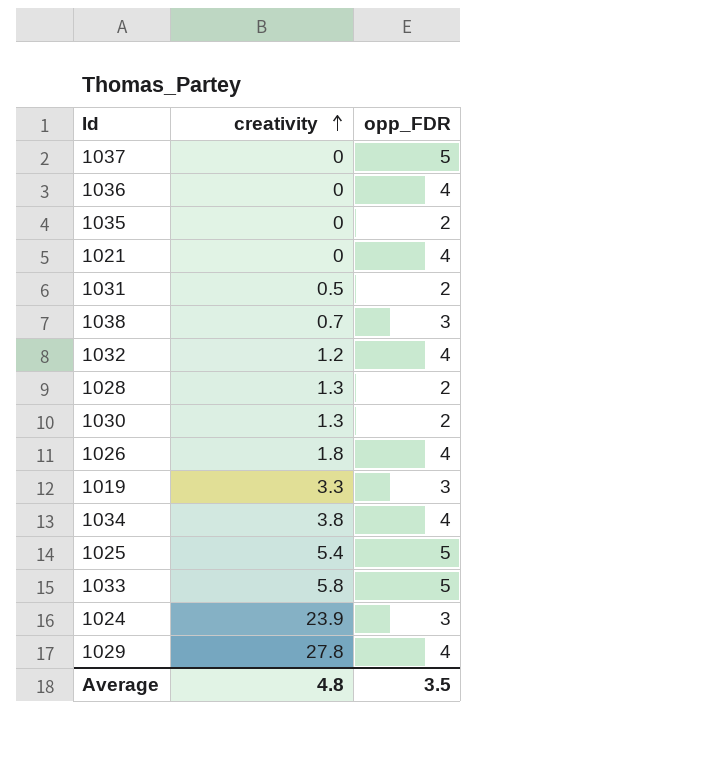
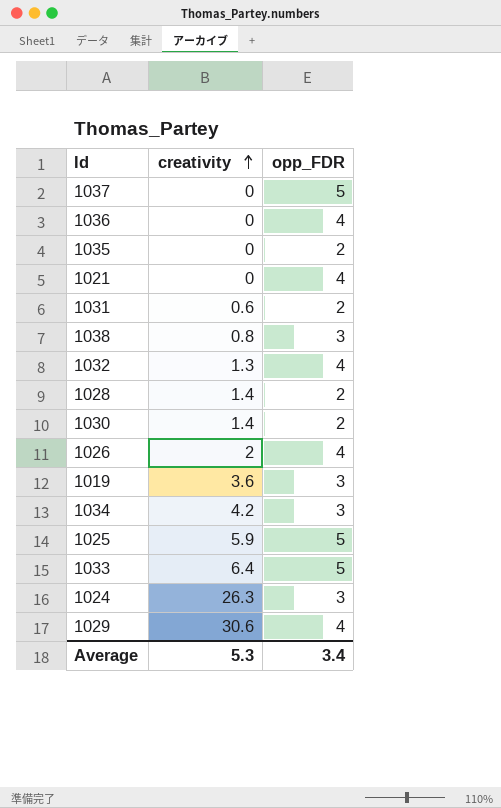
1031 | creativity: 0.5 -> 0.6
1038 | creativity: 0.7 -> 0.8
1032 | creativity: 1.2 -> 1.3
1028 | creativity: 1.3 -> 1.4
1030 | creativity: 1.3 -> 1.4
1026 | creativity: 1.8 -> 2
1019 | creativity: 3.3 -> 3.6
1034 | creativity: 3.8 -> 4.2
1034 | opp_FDR: 4 -> 3
1025 | creativity: 5.4 -> 5.9
1033 | creativity: 5.8 -> 6.4
1024 | creativity: 23.9 -> 26.3
1029 | creativity: 27.8 -> 30.6
Average | creativity: 4.8 -> 5.3
Average | opp_FDR: 3.5 -> 3.4

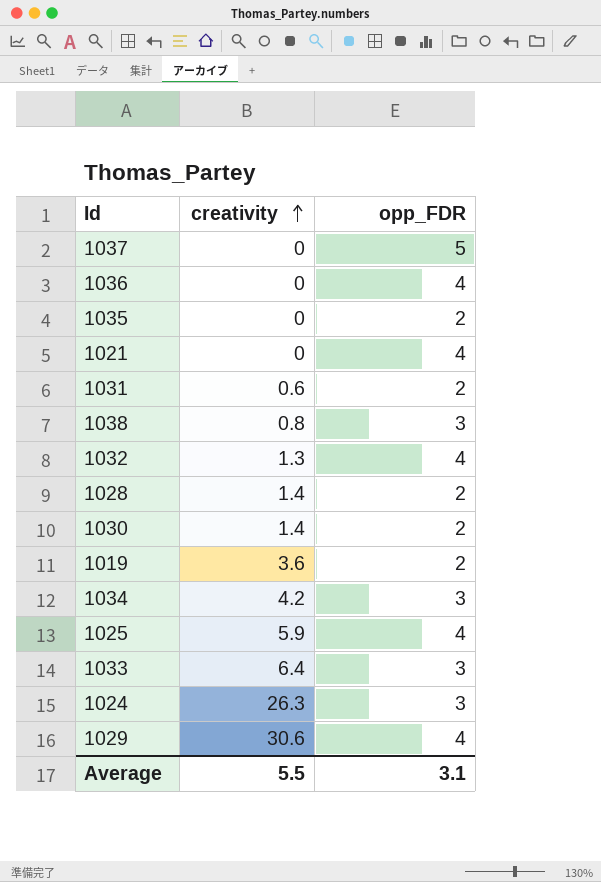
row 1026: 2 | 4 -> none
1019 | opp_FDR: 3 -> 2
1025 | opp_FDR: 5 -> 4
1033 | opp_FDR: 5 -> 3
Average | creativity: 5.3 -> 5.5
Average | opp_FDR: 3.4 -> 3.1

